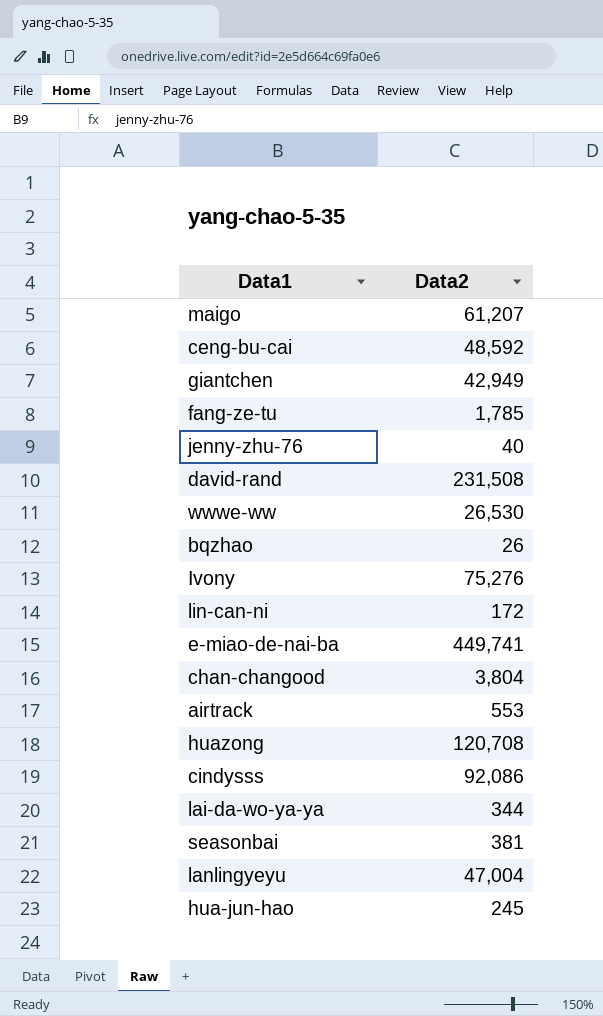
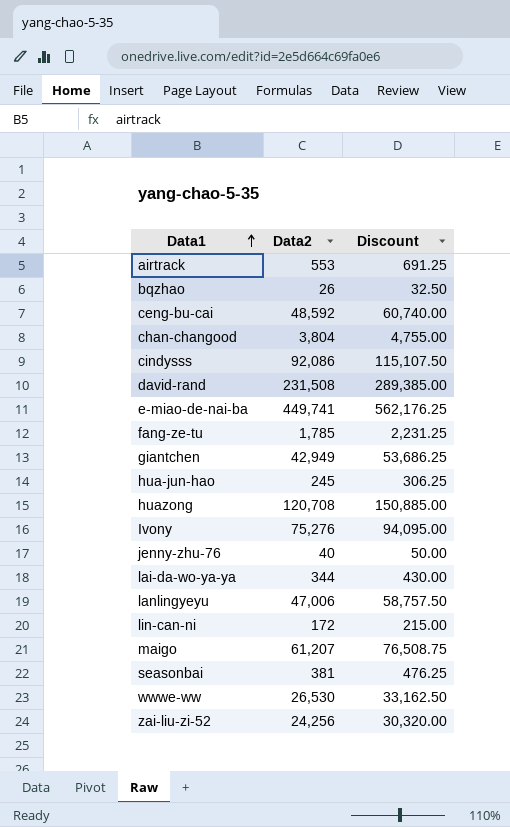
row order: none -> Data1 ascending
column Discount | formula: none -> [Data2] * 1.25
lanlingyeyu | Data2: 47,004 -> 47,006
row zai-liu-zi-52: none -> 24,256 | 30,320.00

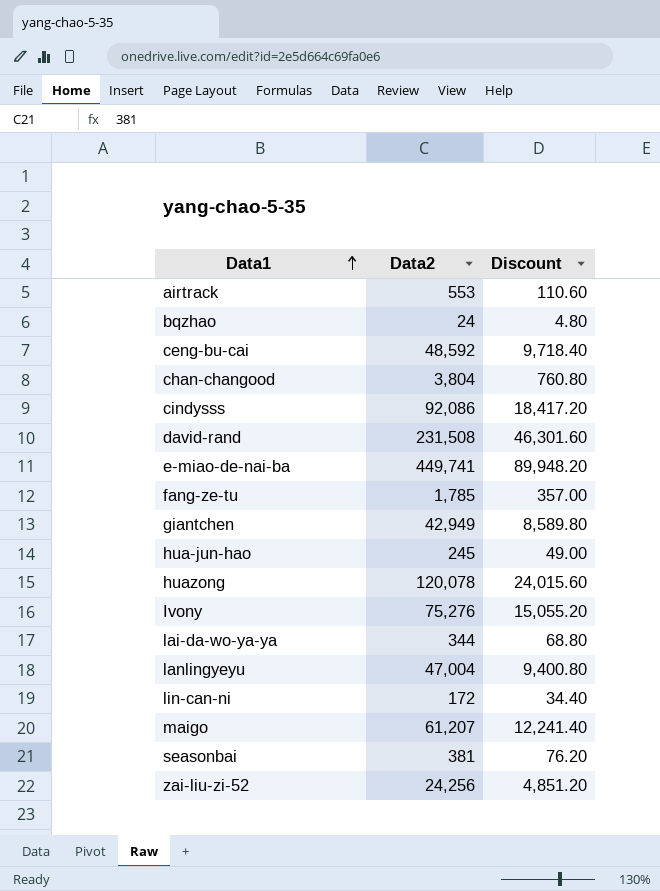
column Discount | formula: [Data2] * 1.25 -> [Data2] * 0.2
row jenny-zhu-76: 40 | 50.00 -> none
row wwwe-ww: 26,530 | 33,162.50 -> none
bqzhao | Data2: 26 -> 24
huazong | Data2: 120,708 -> 120,078
lanlingyeyu | Data2: 47,006 -> 47,004

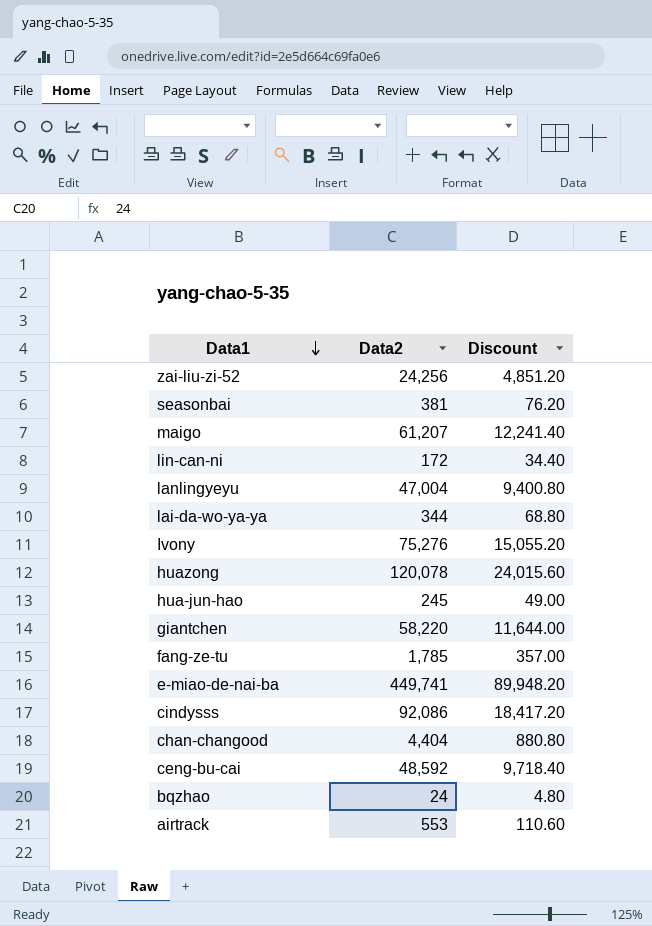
row order: Data1 ascending -> Data1 descending
row david-rand: 231,508 | 46,301.60 -> none
giantchen | Data2: 42,949 -> 58,220
giantchen | Discount: 8,589.80 -> 11,644.00
chan-changood | Data2: 3,804 -> 4,404
chan-changood | Discount: 760.80 -> 880.80

